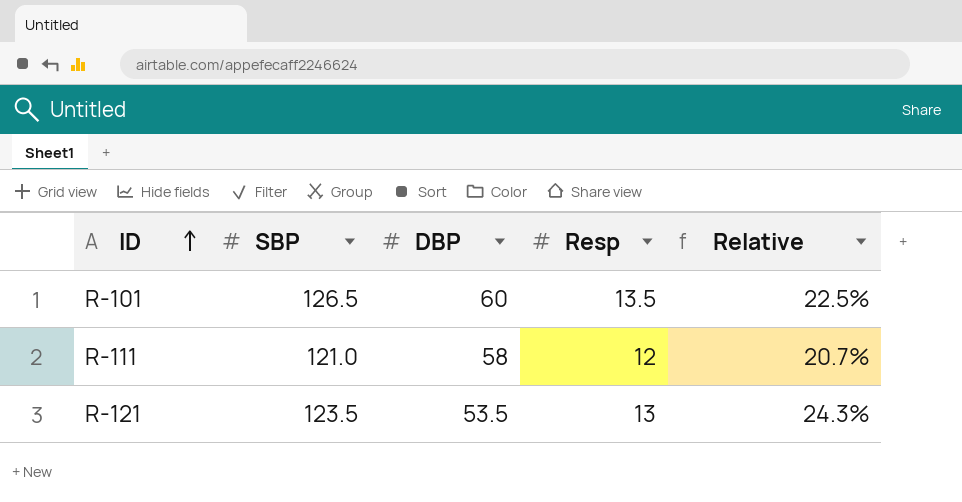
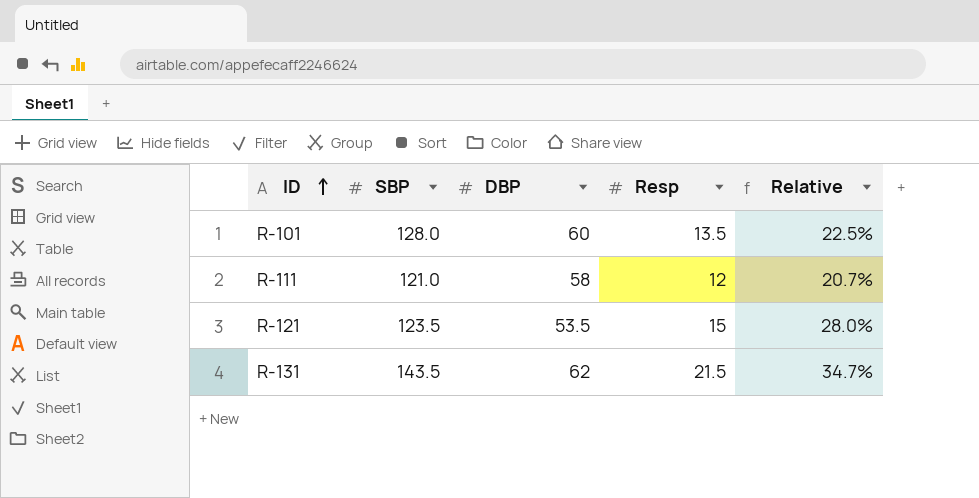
R-101 | SBP: 126.5 -> 128.0
R-121 | Resp: 13 -> 15
R-121 | Relative: 24.3% -> 28.0%
row R-131: none -> 143.5 | 62 | 21.5 | 34.7%

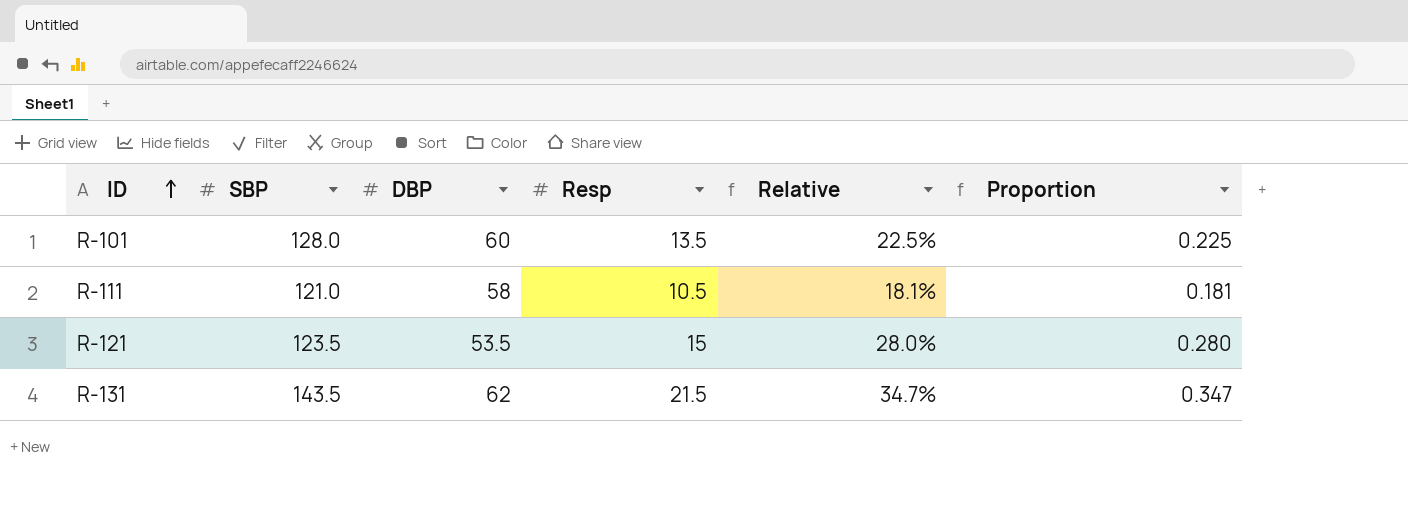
column Proportion | formula: none -> [Resp] / [DBP]
R-111 | Resp: 12 -> 10.5
R-111 | Relative: 20.7% -> 18.1%

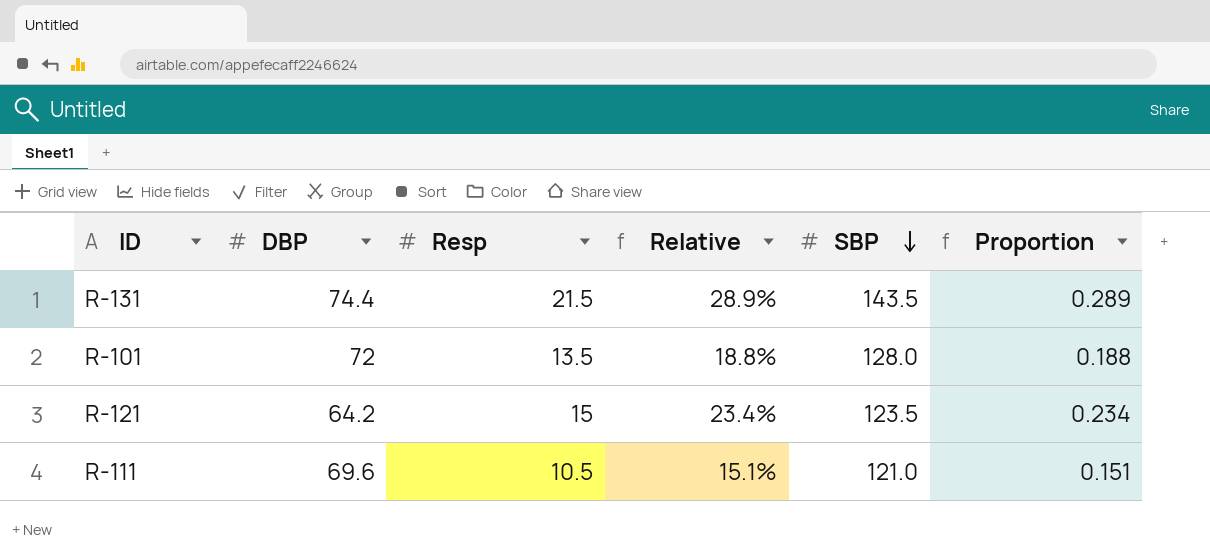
row order: ID ascending -> SBP descending
column SBP | position: 2 -> 5
R-131 | DBP: 62 -> 74.4
R-131 | Relative: 34.7% -> 28.9%
R-131 | Proportion: 0.347 -> 0.289
R-101 | DBP: 60 -> 72
R-101 | Relative: 22.5% -> 18.8%
R-101 | Proportion: 0.225 -> 0.188
R-121 | DBP: 53.5 -> 64.2
R-121 | Relative: 28.0% -> 23.4%
R-121 | Proportion: 0.280 -> 0.234
R-111 | DBP: 58 -> 69.6
R-111 | Relative: 18.1% -> 15.1%
R-111 | Proportion: 0.181 -> 0.151

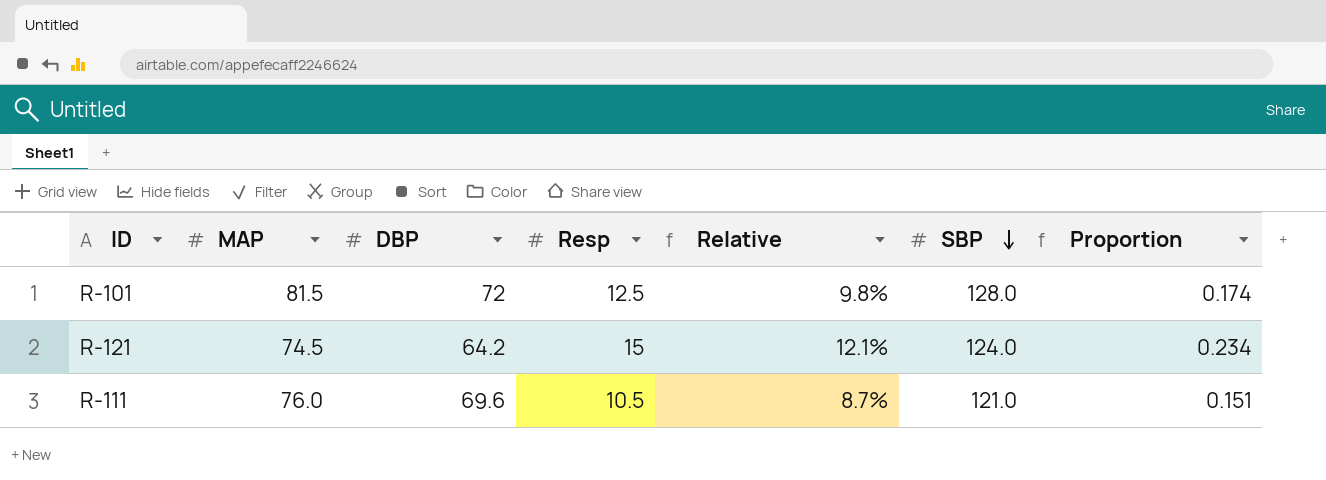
column MAP | position: none -> 2
column Relative | formula: [Resp] / [DBP] -> [Resp] / [SBP]
row R-131: 74.4 | 21.5 | 28.9% | 143.5 | 0.289 -> none
R-101 | Resp: 13.5 -> 12.5
R-101 | Proportion: 0.188 -> 0.174
R-121 | SBP: 123.5 -> 124.0

